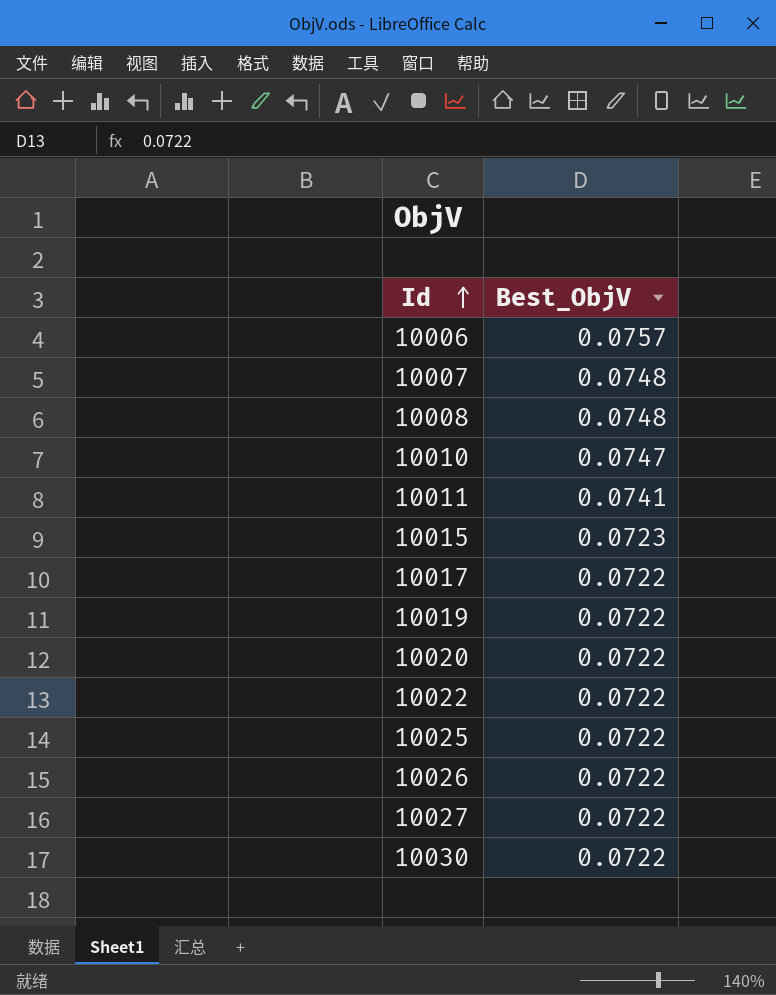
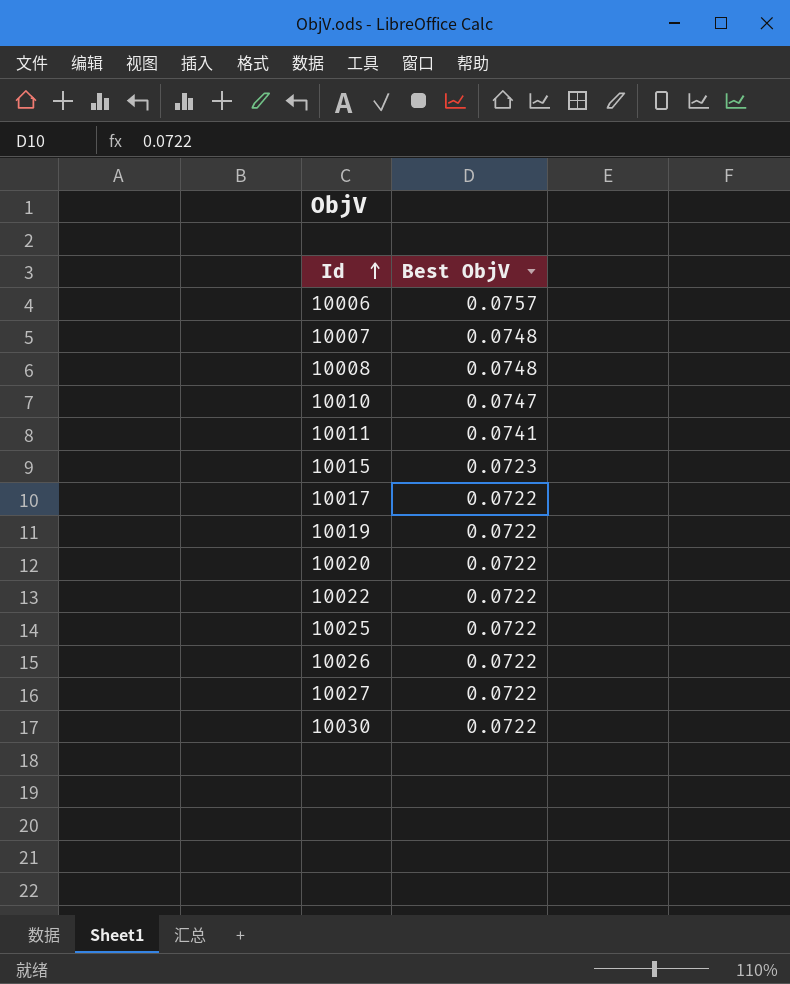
column name: Best_ObjV -> Best ObjV

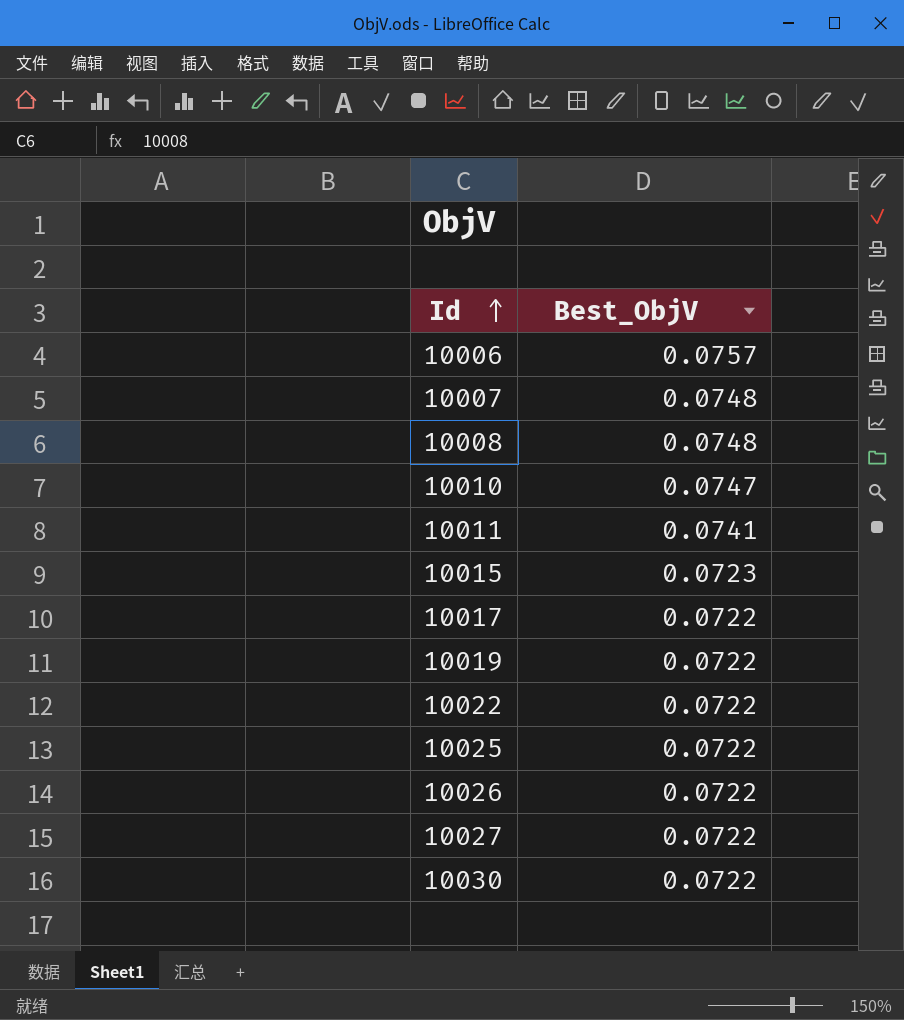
column name: Best ObjV -> Best_ObjV
row 10020: 0.0722 -> none

